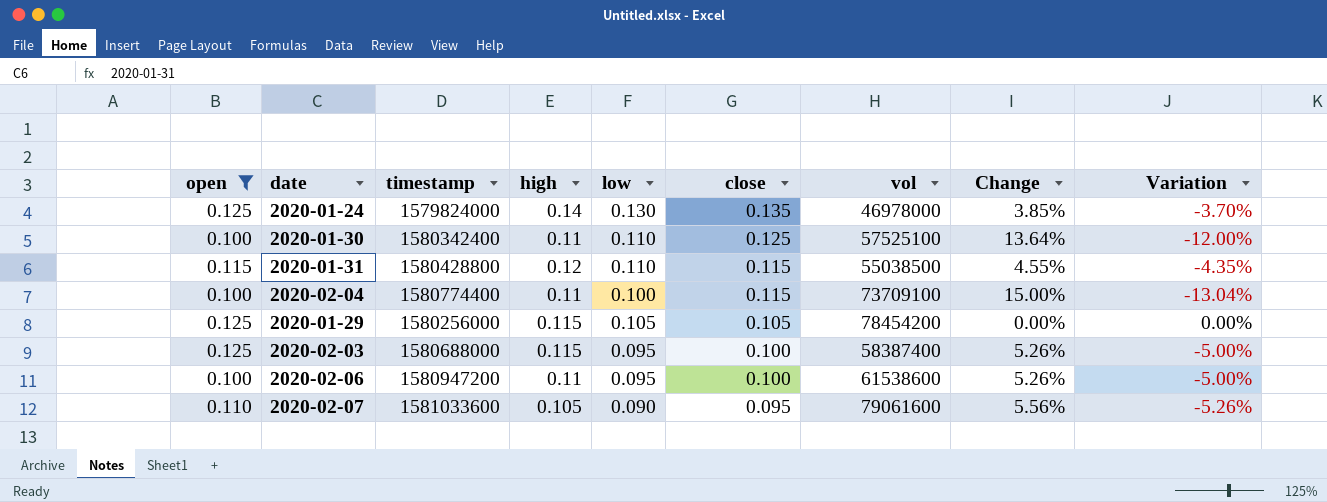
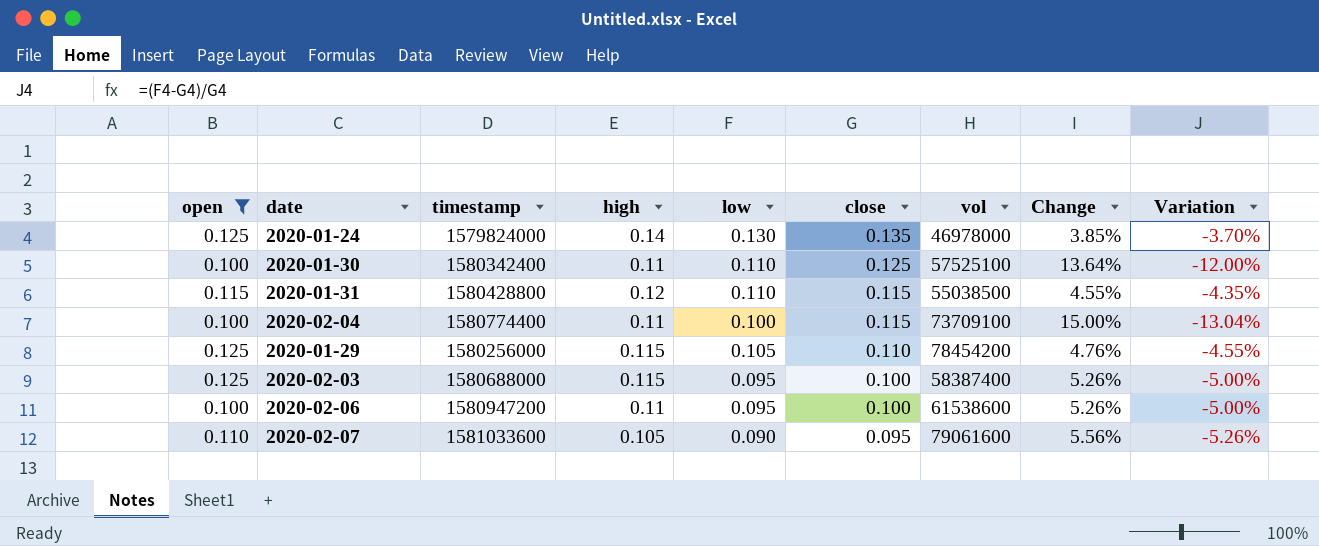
2020-01-29 | close: 0.105 -> 0.110
2020-01-29 | Change: 0.00% -> 4.76%
2020-01-29 | Variation: 0.00% -> -4.55%

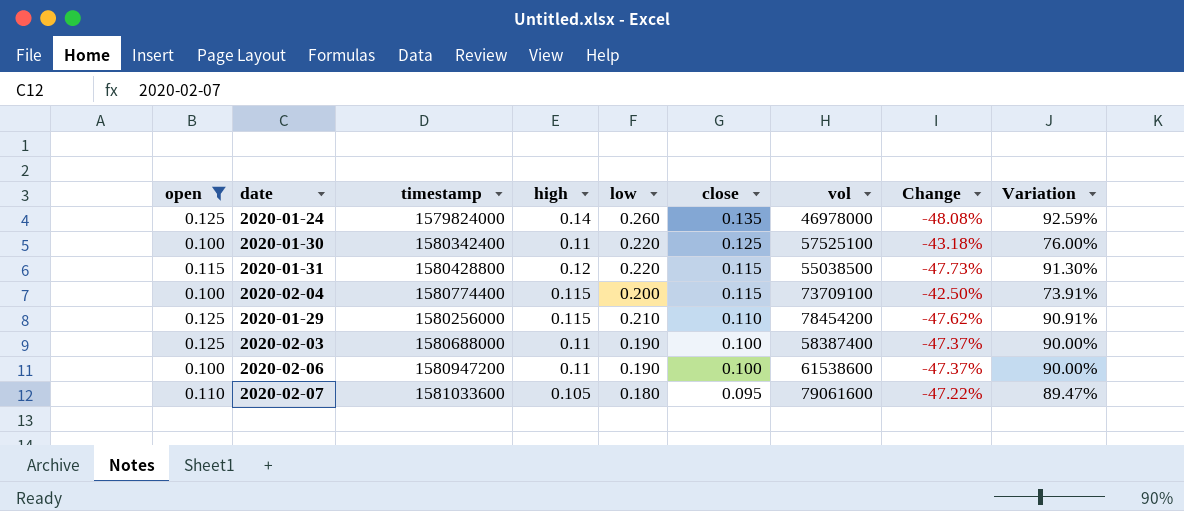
2020-01-24 | low: 0.130 -> 0.260
2020-01-24 | Change: 3.85% -> -48.08%
2020-01-24 | Variation: -3.70% -> 92.59%
2020-01-30 | low: 0.110 -> 0.220
2020-01-30 | Change: 13.64% -> -43.18%
2020-01-30 | Variation: -12.00% -> 76.00%
2020-01-31 | low: 0.110 -> 0.220
2020-01-31 | Change: 4.55% -> -47.73%
2020-01-31 | Variation: -4.35% -> 91.30%
2020-02-04 | high: 0.11 -> 0.115
2020-02-04 | low: 0.100 -> 0.200
2020-02-04 | Change: 15.00% -> -42.50%
2020-02-04 | Variation: -13.04% -> 73.91%
2020-01-29 | low: 0.105 -> 0.210
2020-01-29 | Change: 4.76% -> -47.62%
2020-01-29 | Variation: -4.55% -> 90.91%
2020-02-03 | high: 0.115 -> 0.11
2020-02-03 | low: 0.095 -> 0.190
2020-02-03 | Change: 5.26% -> -47.37%
2020-02-03 | Variation: -5.00% -> 90.00%
2020-02-06 | low: 0.095 -> 0.190
2020-02-06 | Change: 5.26% -> -47.37%
2020-02-06 | Variation: -5.00% -> 90.00%
2020-02-07 | low: 0.090 -> 0.180
2020-02-07 | Change: 5.56% -> -47.22%
2020-02-07 | Variation: -5.26% -> 89.47%

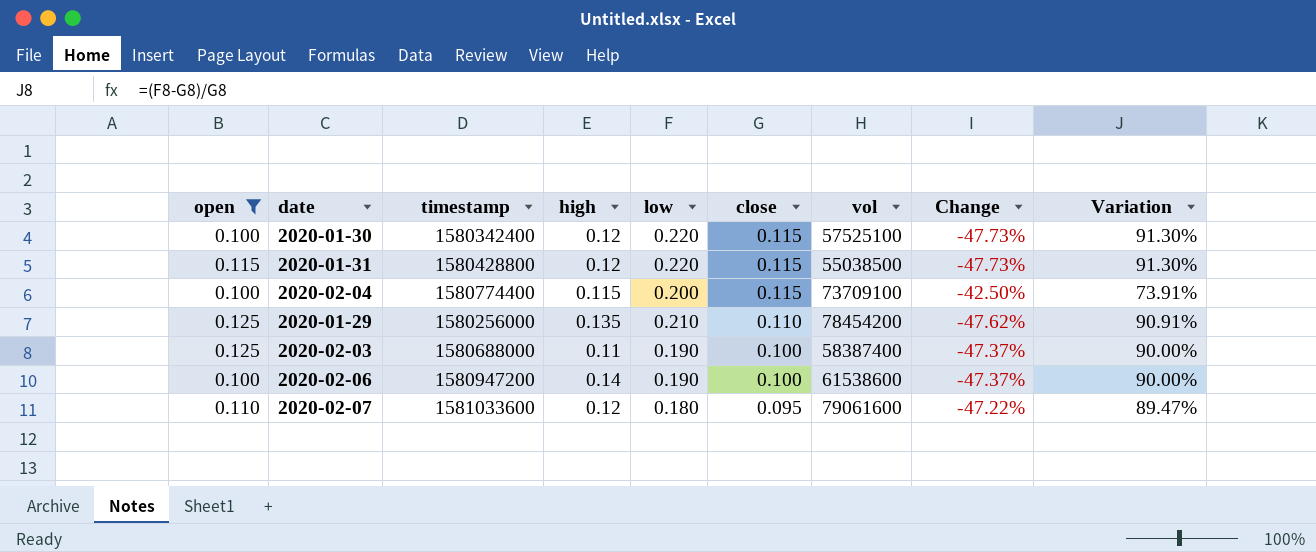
row 2020-01-24: 0.125 | 1579824000 | 0.14 | 0.260 | 0.135 | 46978000 | -48.08% | 92.59% -> none
2020-01-30 | high: 0.11 -> 0.12
2020-01-30 | close: 0.125 -> 0.115
2020-01-30 | Change: -43.18% -> -47.73%
2020-01-30 | Variation: 76.00% -> 91.30%
2020-01-29 | high: 0.115 -> 0.135
2020-02-06 | high: 0.11 -> 0.14
2020-02-07 | high: 0.105 -> 0.12

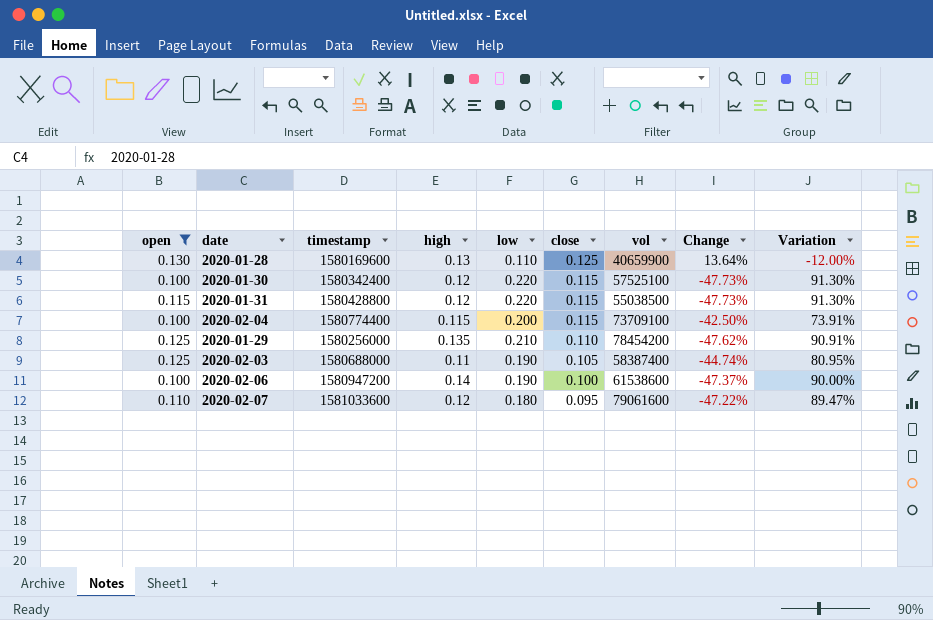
row 2020-01-28: none -> 0.130 | 1580169600 | 0.13 | 0.110 | 0.125 | 40659900 | 13.64% | -12.00%
2020-02-03 | close: 0.100 -> 0.105
2020-02-03 | Change: -47.37% -> -44.74%
2020-02-03 | Variation: 90.00% -> 80.95%

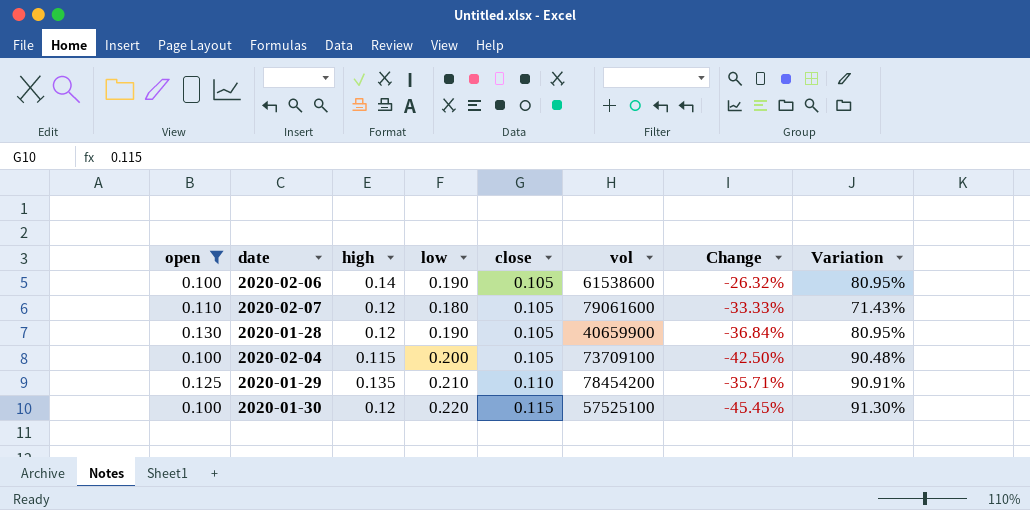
row order: close descending -> close ascending
column timestamp | position: 3 -> none
column Change | formula: ([close] - [low]) / [low] -> ([high] - [low]) / [low]
row 2020-01-31: 0.115 | 1580428800 | 0.12 | 0.220 | 0.115 | 55038500 | -47.73% | 91.30% -> none
row 2020-02-03: 0.125 | 1580688000 | 0.11 | 0.190 | 0.105 | 58387400 | -44.74% | 80.95% -> none
2020-02-06 | close: 0.100 -> 0.105
2020-02-06 | Variation: 90.00% -> 80.95%
2020-02-07 | close: 0.095 -> 0.105
2020-02-07 | Variation: 89.47% -> 71.43%
2020-01-28 | high: 0.13 -> 0.12
2020-01-28 | low: 0.110 -> 0.190
2020-01-28 | close: 0.125 -> 0.105
2020-01-28 | Variation: -12.00% -> 80.95%
2020-02-04 | close: 0.115 -> 0.105
2020-02-04 | Variation: 73.91% -> 90.48%

